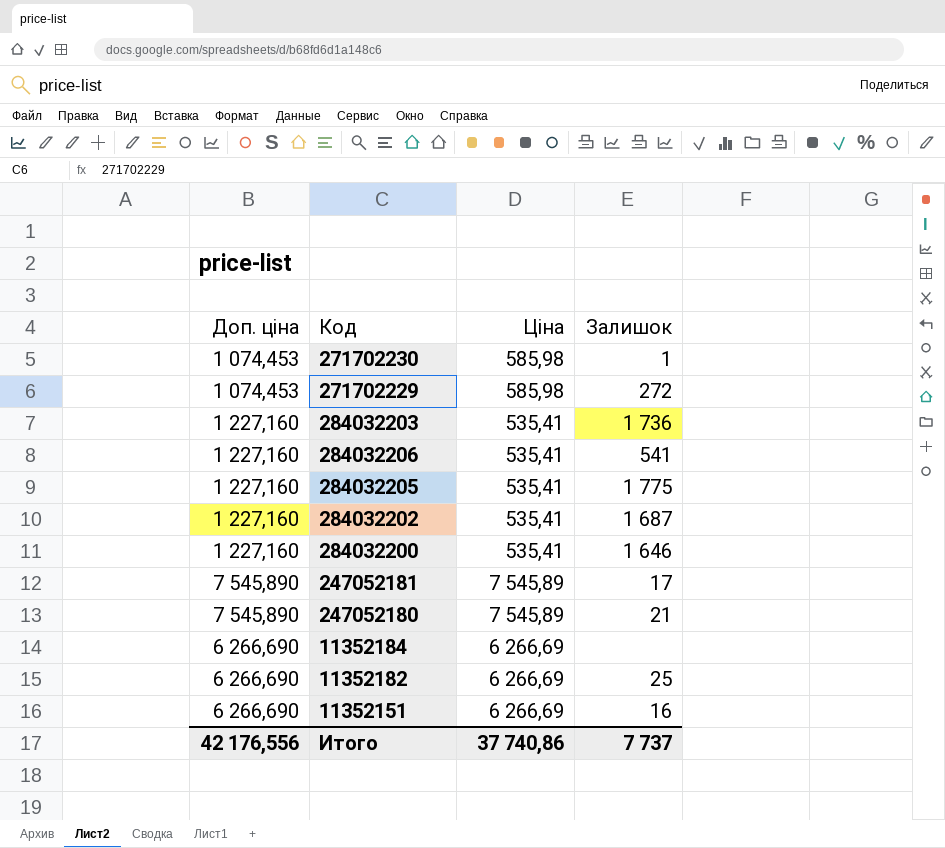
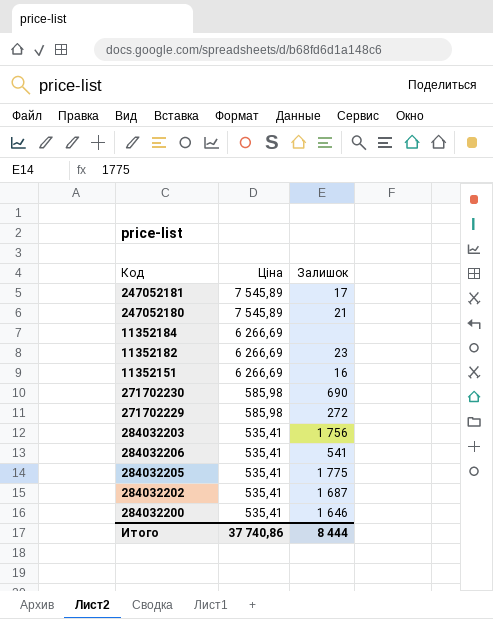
row order: none -> Ціна descending
column Доп. ціна | position: 1 -> none
11352182 | Залишок: 25 -> 23
271702230 | Залишок: 1 -> 690
284032203 | Залишок: 1 736 -> 1 756
Итого | Залишок: 7 737 -> 8 444

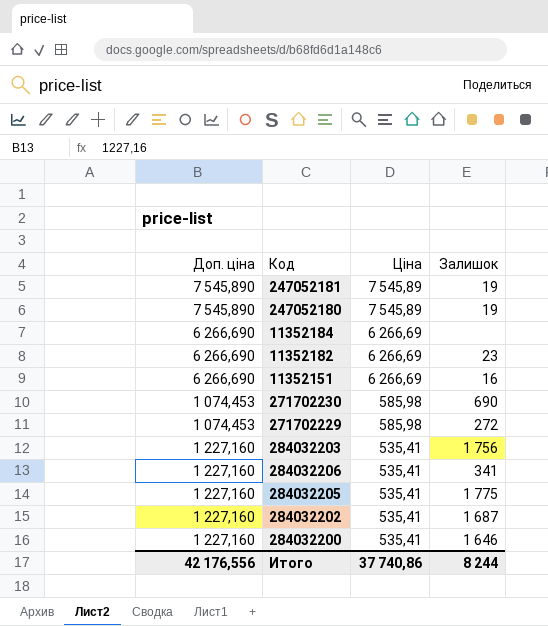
column Доп. ціна | position: none -> 1
247052181 | Залишок: 17 -> 19
247052180 | Залишок: 21 -> 19
284032206 | Залишок: 541 -> 341
Итого | Залишок: 8 444 -> 8 244

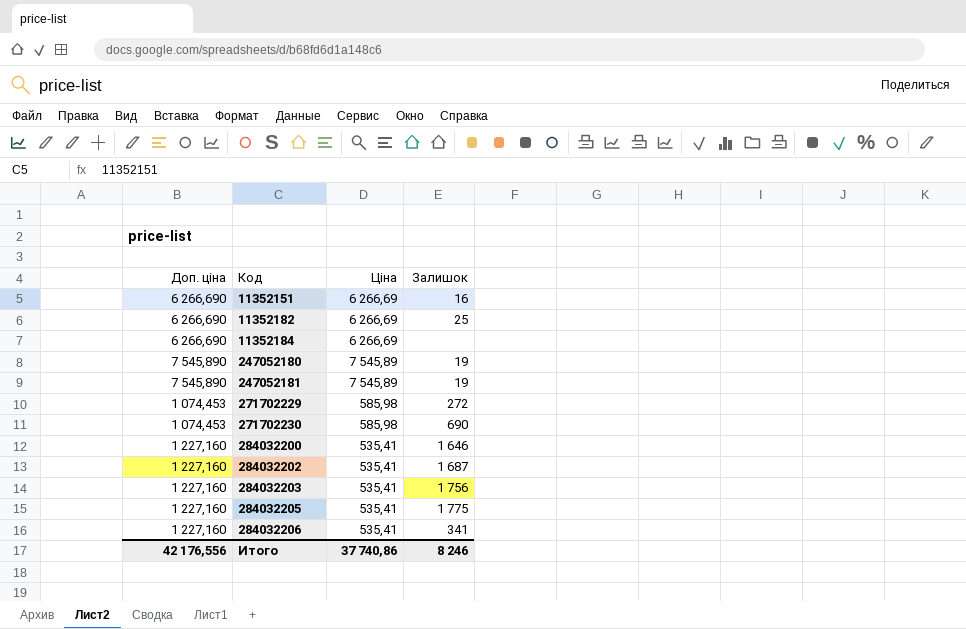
row order: Ціна descending -> Код ascending
11352182 | Залишок: 23 -> 25
Итого | Залишок: 8 244 -> 8 246

